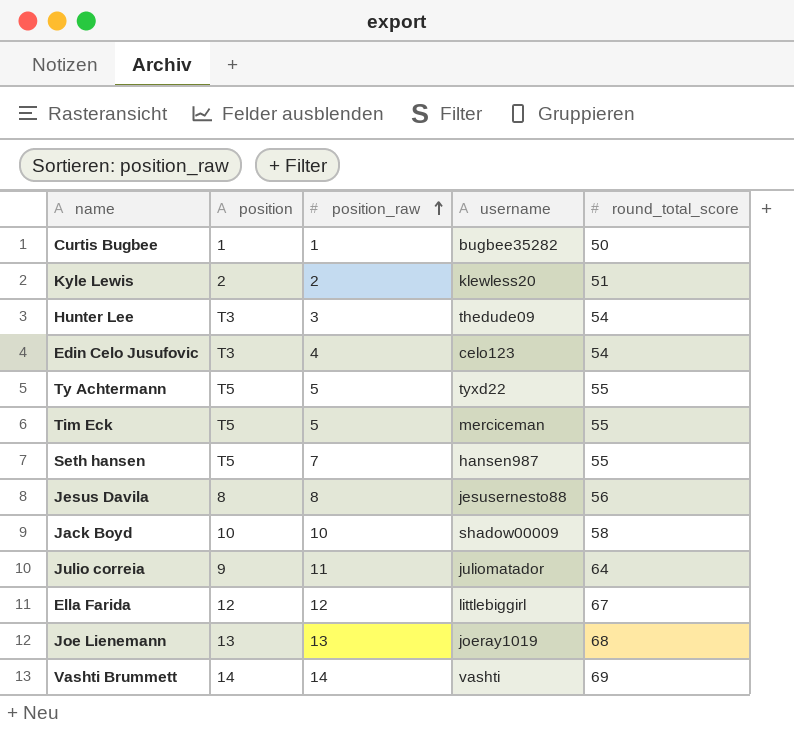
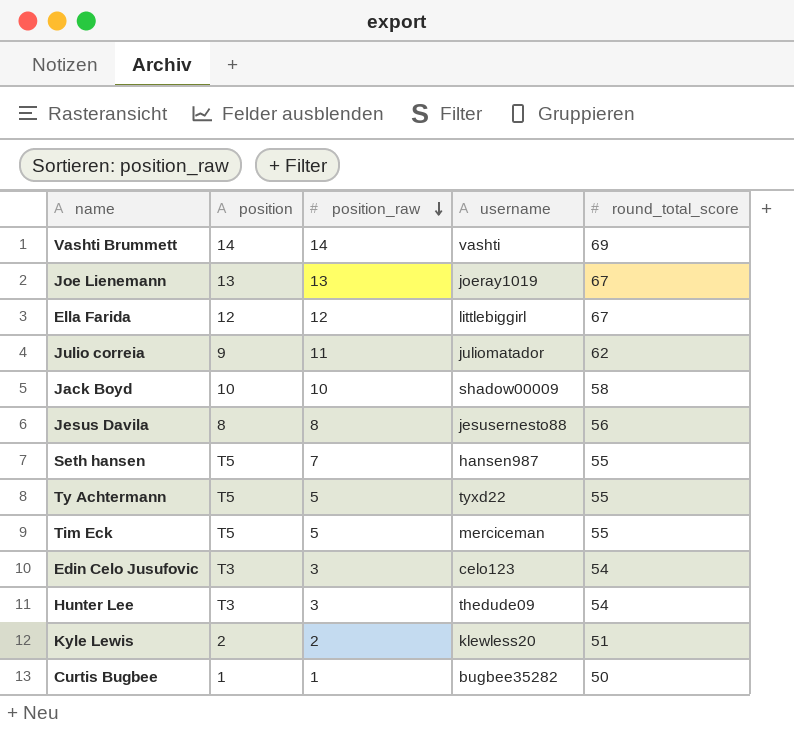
row order: position_raw ascending -> position_raw descending
Joe Lienemann | round_total_score: 68 -> 67
Julio correia | round_total_score: 64 -> 62
Edin Celo Jusufovic | position_raw: 4 -> 3

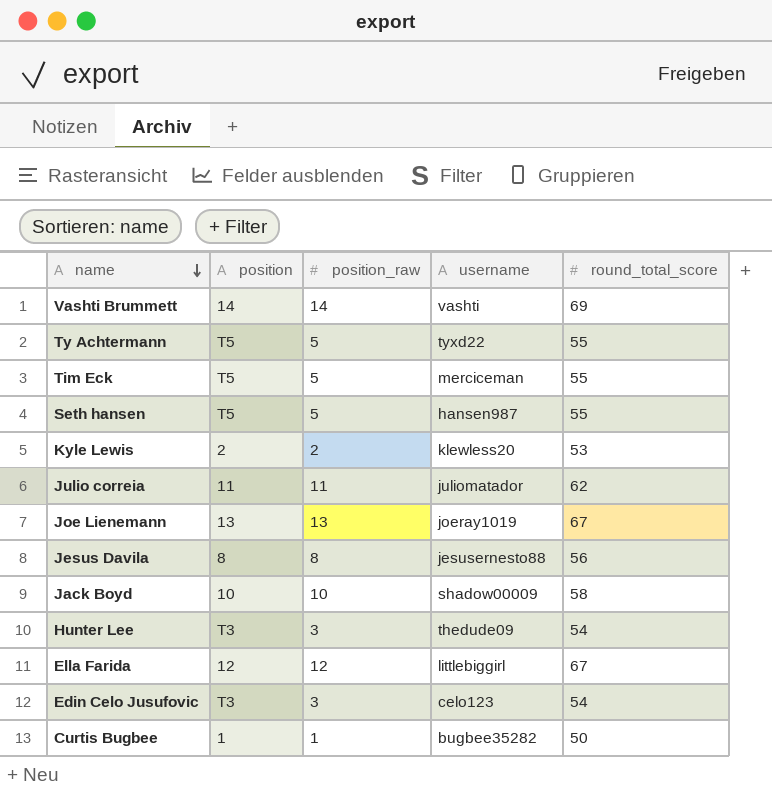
row order: position_raw descending -> name descending
Seth hansen | position_raw: 7 -> 5
Kyle Lewis | round_total_score: 51 -> 53
Julio correia | position: 9 -> 11

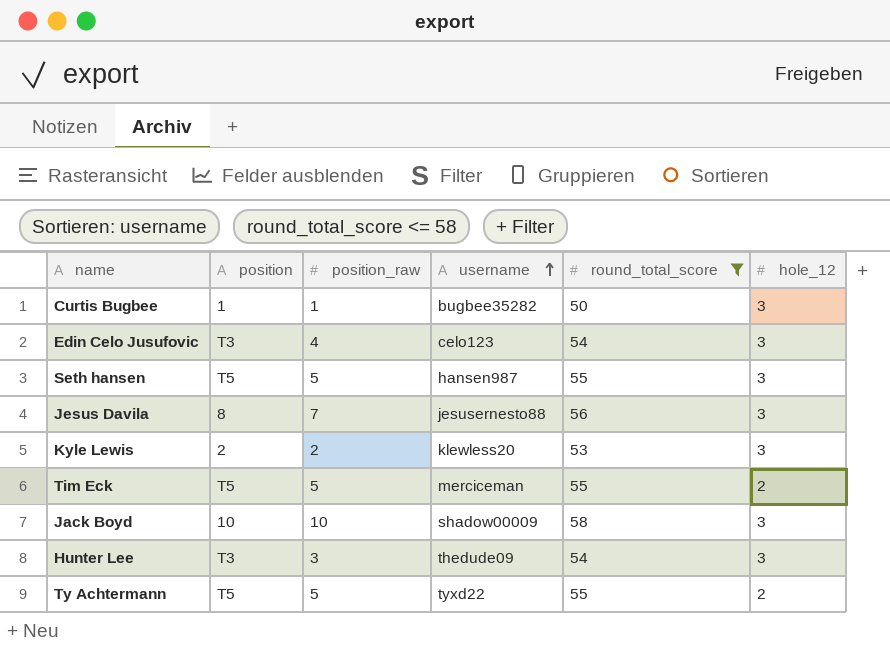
filter: none -> round_total_score <= 58
row order: name descending -> username ascending
column hole_12 | position: none -> 6
Edin Celo Jusufovic | position_raw: 3 -> 4
Jesus Davila | position_raw: 8 -> 7

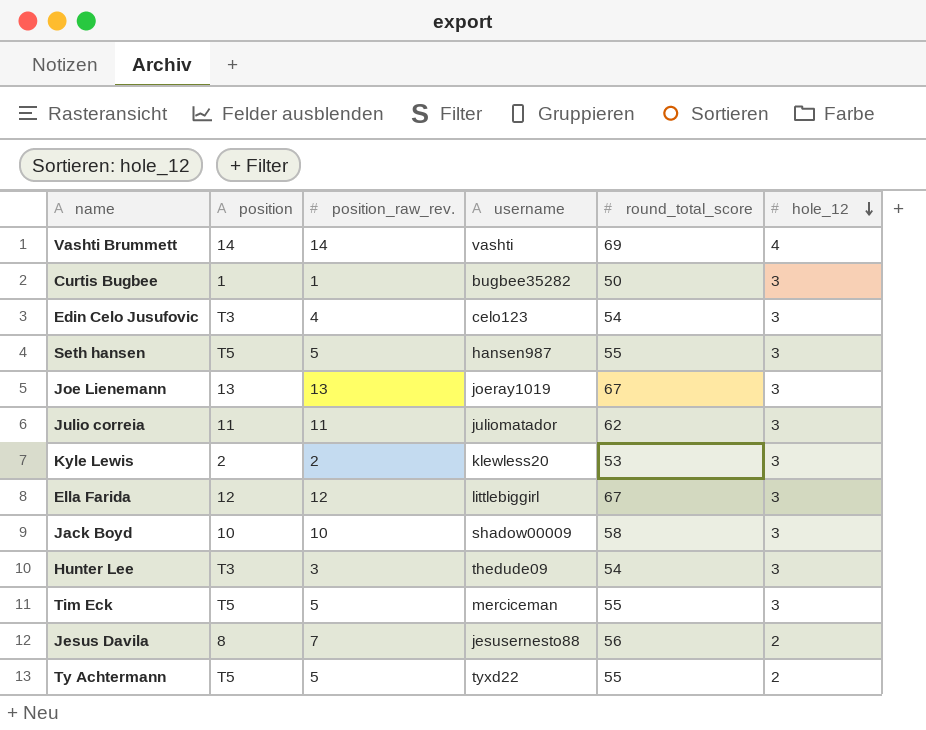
filter: round_total_score <= 58 -> none
row order: username ascending -> hole_12 descending
column name: position_raw -> position_raw_rev.
Tim Eck | hole_12: 2 -> 3
Jesus Davila | hole_12: 3 -> 2

